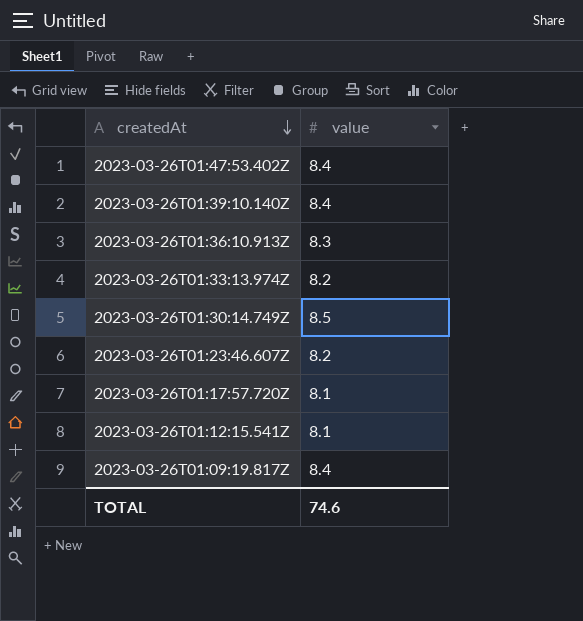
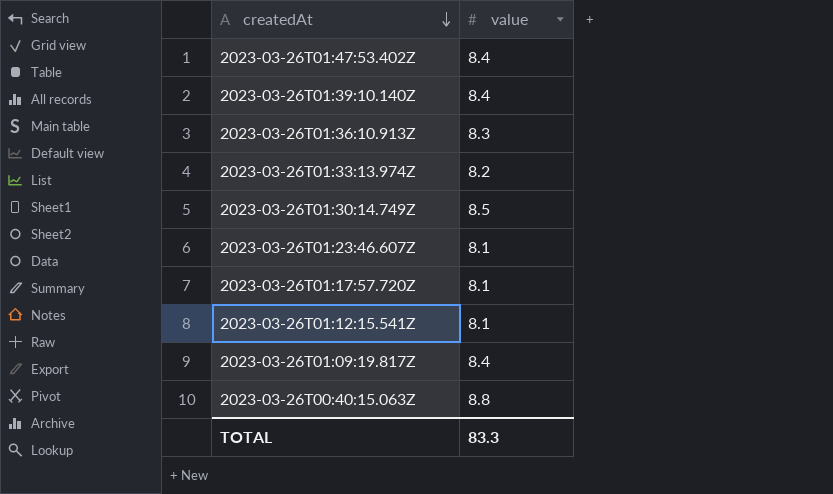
2023-03-26T01:23:46.607Z | value: 8.2 -> 8.1
row 2023-03-26T00:40:15.063Z: none -> 8.8
TOTAL | value: 74.6 -> 83.3

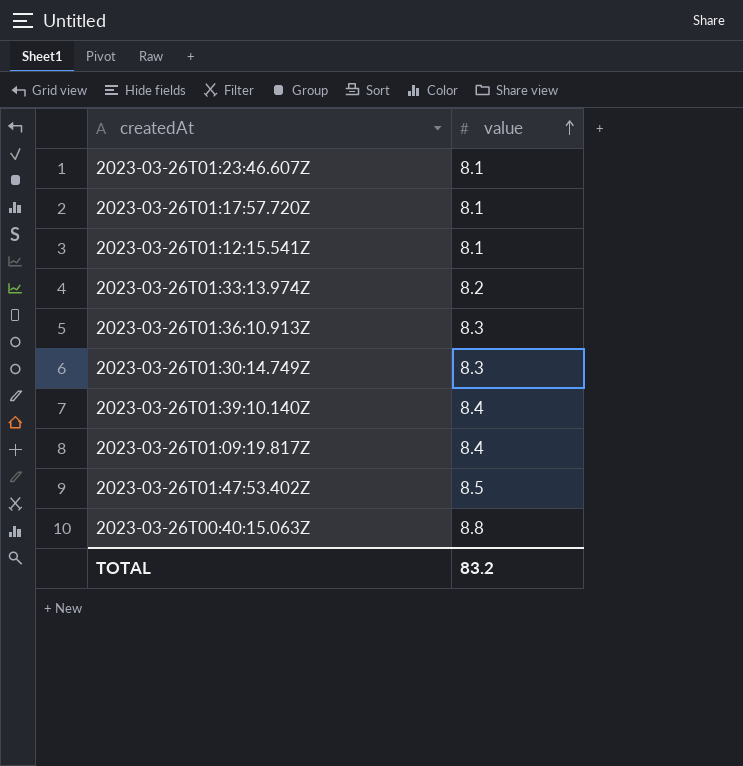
row order: createdAt descending -> value ascending
2023-03-26T01:30:14.749Z | value: 8.5 -> 8.3
2023-03-26T01:47:53.402Z | value: 8.4 -> 8.5
TOTAL | value: 83.3 -> 83.2

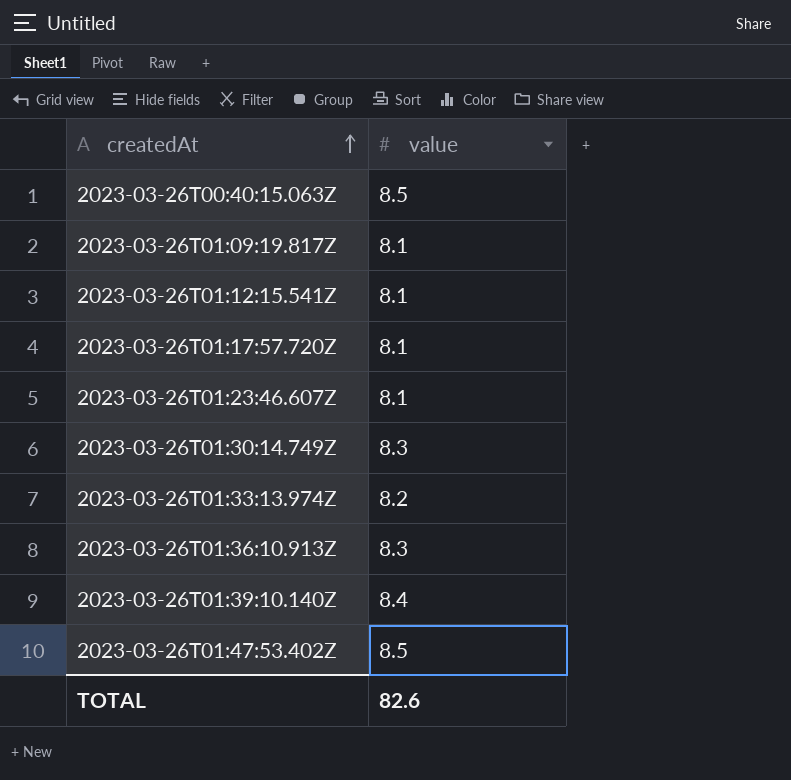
row order: value ascending -> createdAt ascending
2023-03-26T00:40:15.063Z | value: 8.8 -> 8.5
2023-03-26T01:09:19.817Z | value: 8.4 -> 8.1
TOTAL | value: 83.2 -> 82.6

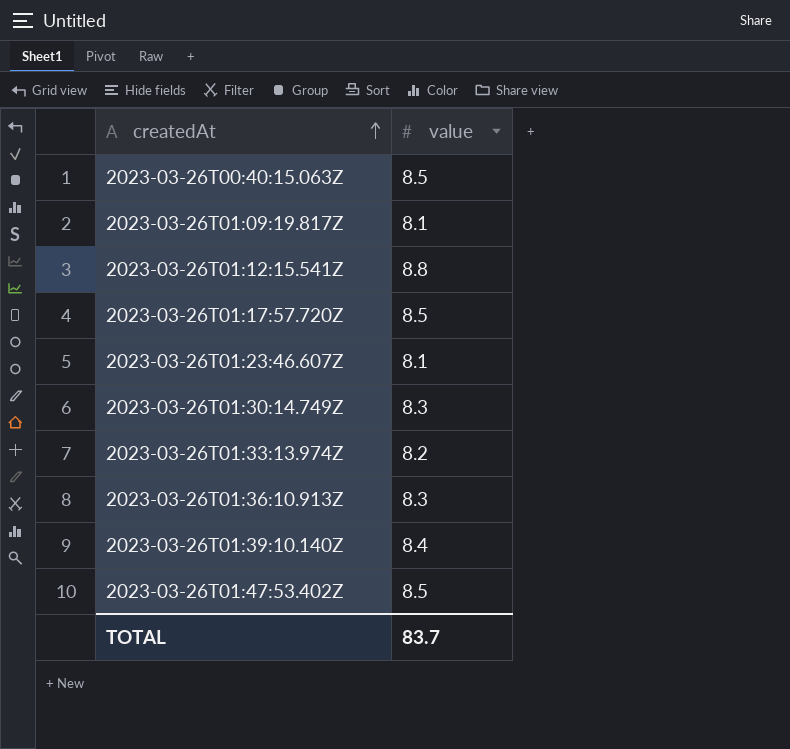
2023-03-26T01:12:15.541Z | value: 8.1 -> 8.8
2023-03-26T01:17:57.720Z | value: 8.1 -> 8.5
TOTAL | value: 82.6 -> 83.7

